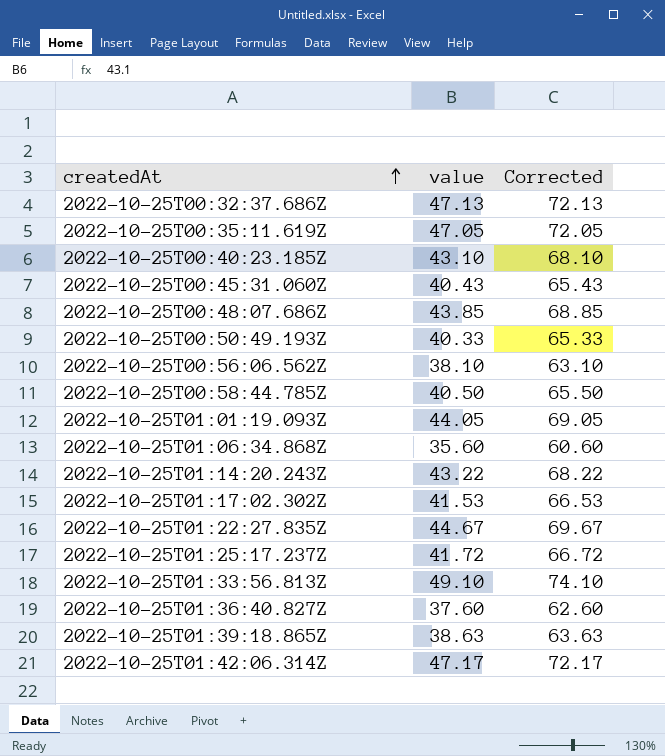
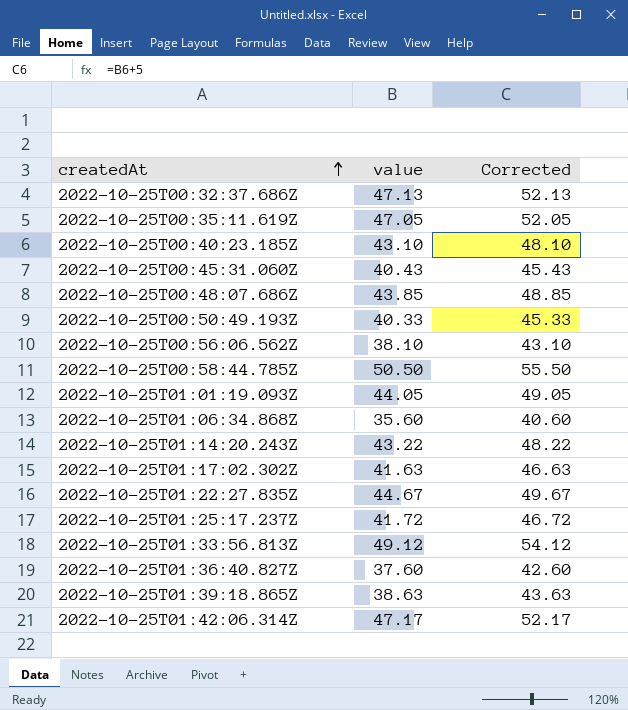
column Corrected | formula: [value] + 25 -> [value] + 5
2022-10-25T00:58:44.785Z | value: 40.50 -> 50.50
2022-10-25T01:17:02.302Z | value: 41.53 -> 41.63
2022-10-25T01:33:56.813Z | value: 49.10 -> 49.12

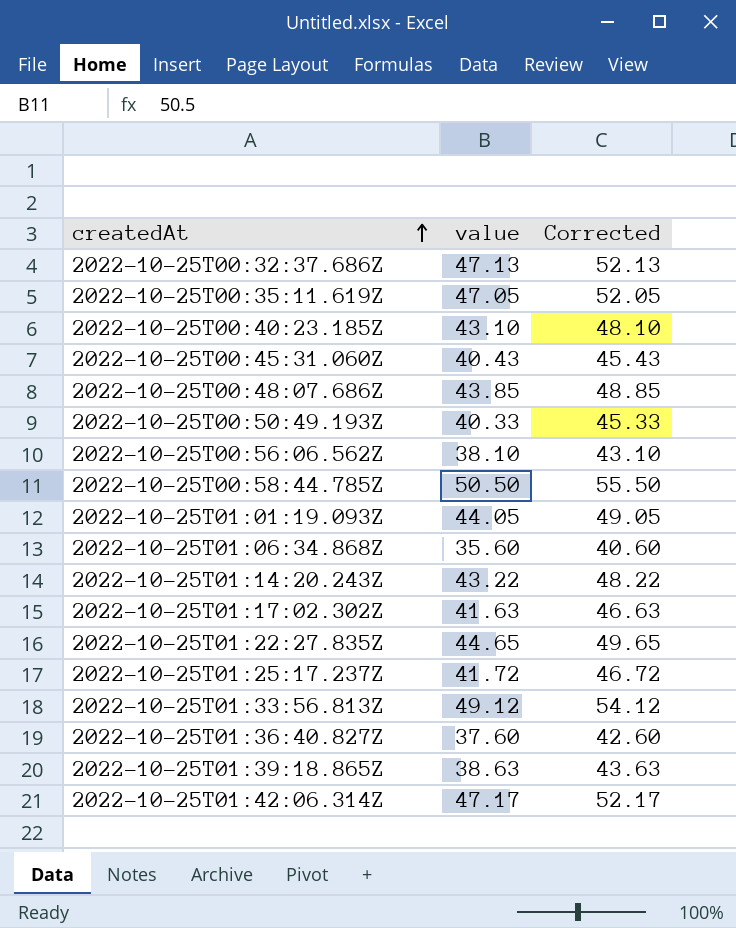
2022-10-25T01:22:27.835Z | value: 44.67 -> 44.65
2022-10-25T01:22:27.835Z | Corrected: 49.67 -> 49.65

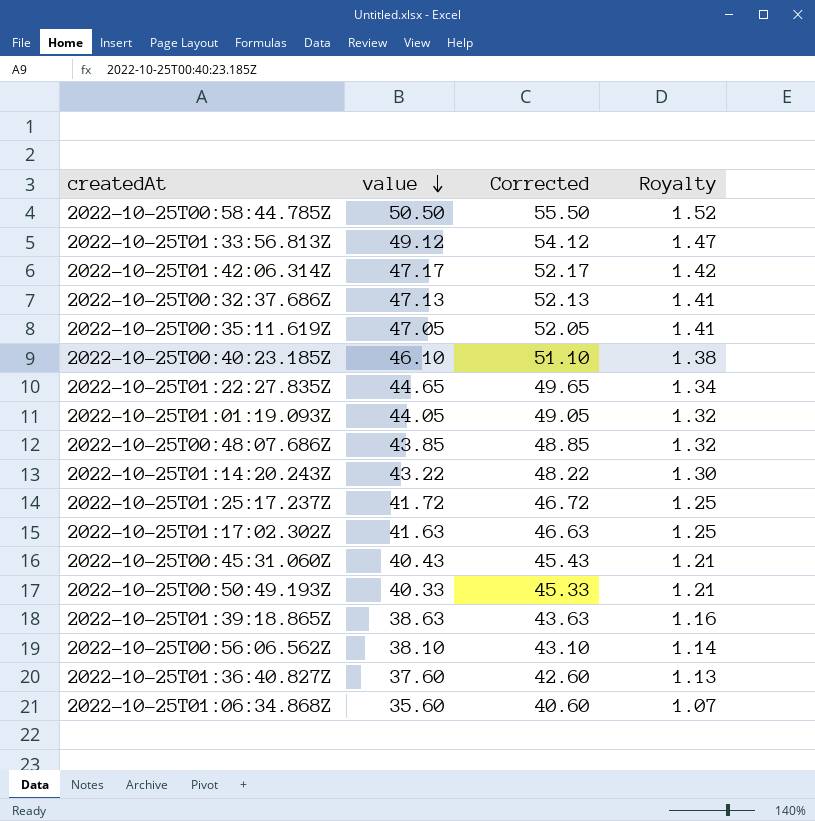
row order: createdAt ascending -> value descending
column Royalty | formula: none -> [value] * 0.03
2022-10-25T00:40:23.185Z | value: 43.10 -> 46.10
2022-10-25T00:40:23.185Z | Corrected: 48.10 -> 51.10

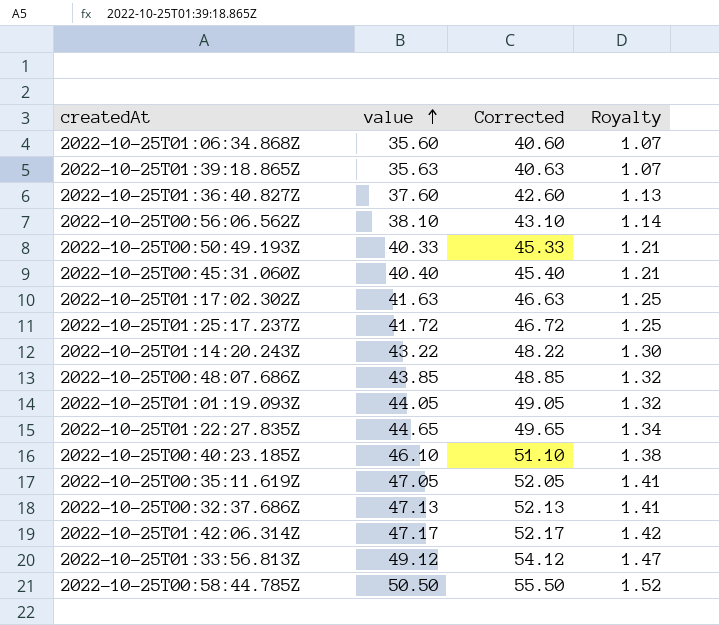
row order: value descending -> value ascending
2022-10-25T01:39:18.865Z | value: 38.63 -> 35.63
2022-10-25T01:39:18.865Z | Corrected: 43.63 -> 40.63
2022-10-25T01:39:18.865Z | Royalty: 1.16 -> 1.07
2022-10-25T00:45:31.060Z | value: 40.43 -> 40.40
2022-10-25T00:45:31.060Z | Corrected: 45.43 -> 45.40

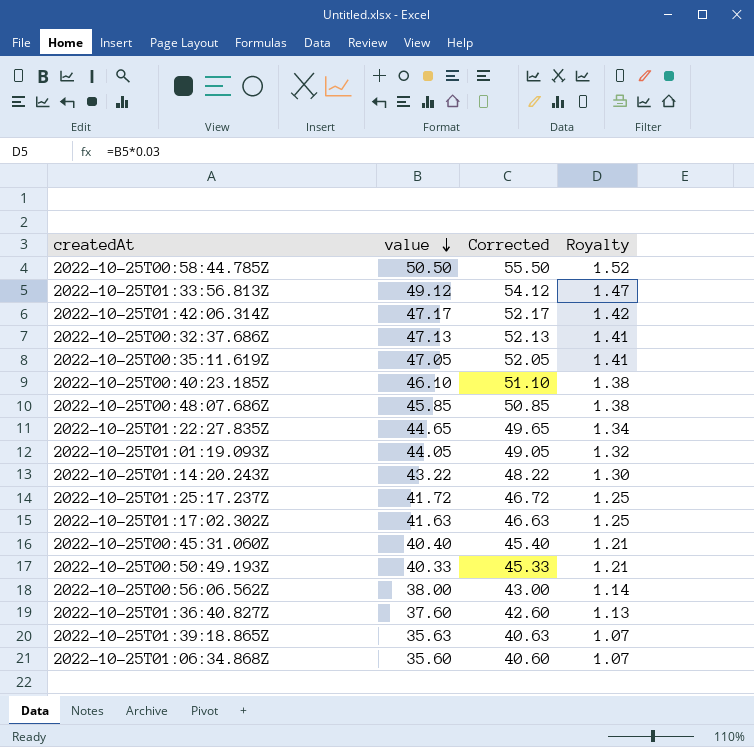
row order: value ascending -> value descending
2022-10-25T00:48:07.686Z | value: 43.85 -> 45.85
2022-10-25T00:48:07.686Z | Corrected: 48.85 -> 50.85
2022-10-25T00:48:07.686Z | Royalty: 1.32 -> 1.38
2022-10-25T00:56:06.562Z | value: 38.10 -> 38.00
2022-10-25T00:56:06.562Z | Corrected: 43.10 -> 43.00

